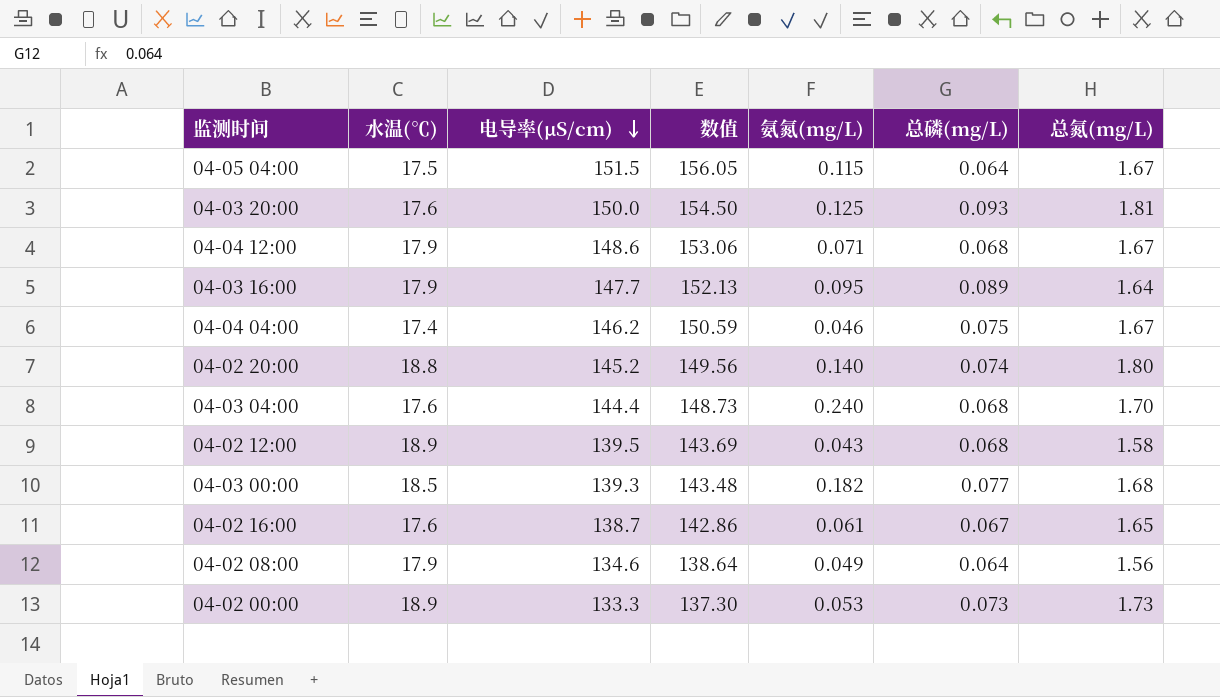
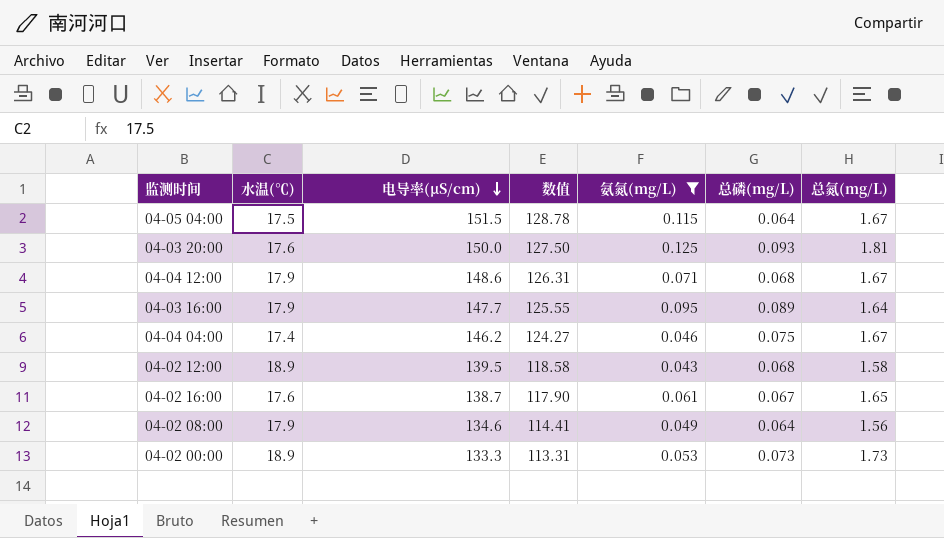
filter: none -> 氨氮(mg/L) <= 0.125
column 数值 | formula: [电导率(μS/cm)] * 1.03 -> [电导率(μS/cm)] * 0.85

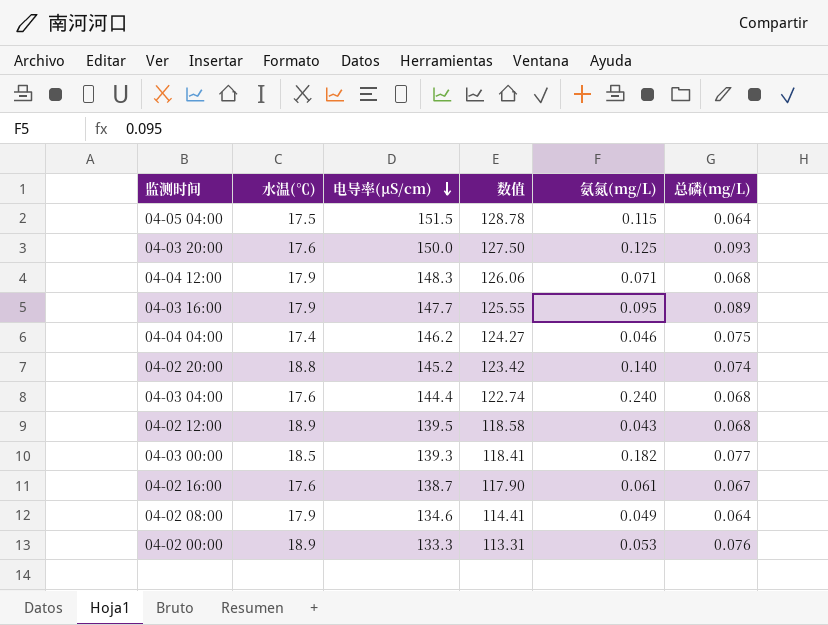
filter: 氨氮(mg/L) <= 0.125 -> none
column 总氮(mg/L) | position: 7 -> none
04-04 12:00 | 电导率(μS/cm): 148.6 -> 148.3
04-04 12:00 | 数值: 126.31 -> 126.06
04-02 00:00 | 总磷(mg/L): 0.073 -> 0.076

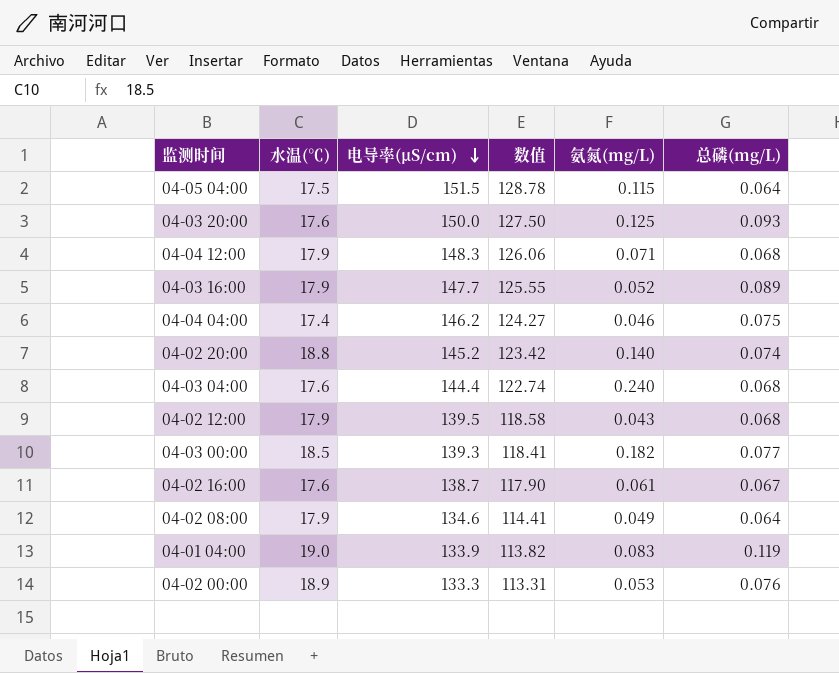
04-03 16:00 | 氨氮(mg/L): 0.095 -> 0.052
04-02 12:00 | 水温(℃): 18.9 -> 17.9
row 04-01 04:00: none -> 19.0 | 133.9 | 113.82 | 0.083 | 0.119

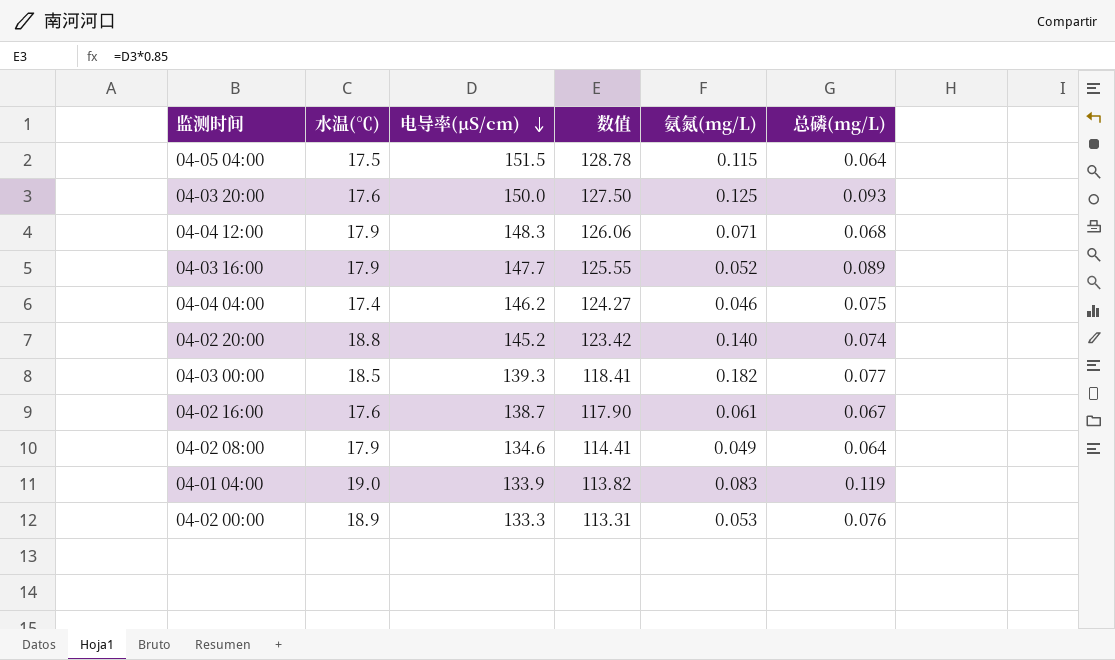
row 04-03 04:00: 17.6 | 144.4 | 122.74 | 0.240 | 0.068 -> none
row 04-02 12:00: 17.9 | 139.5 | 118.58 | 0.043 | 0.068 -> none

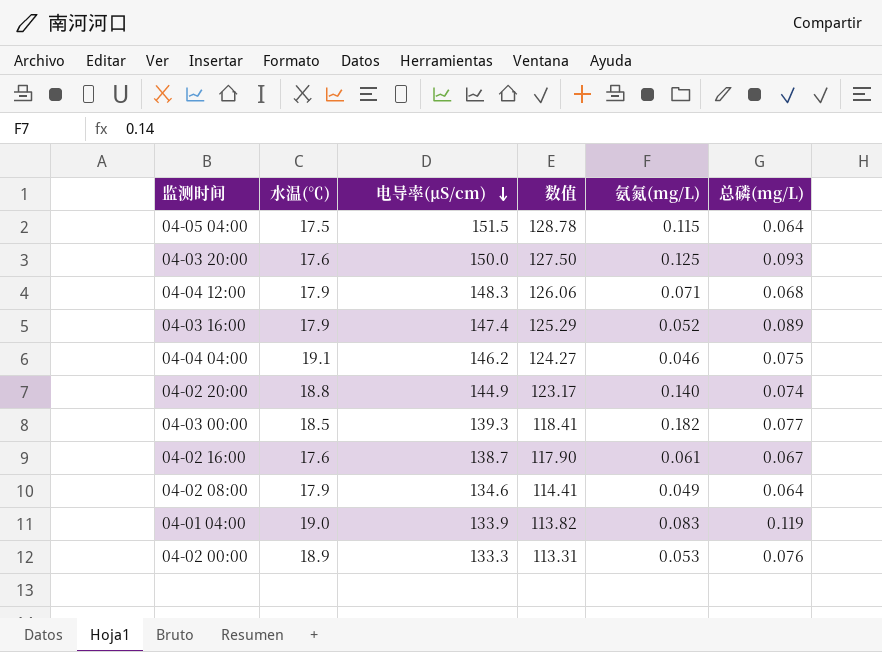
04-03 16:00 | 电导率(μS/cm): 147.7 -> 147.4
04-03 16:00 | 数值: 125.55 -> 125.29
04-04 04:00 | 水温(℃): 17.4 -> 19.1
04-02 20:00 | 电导率(μS/cm): 145.2 -> 144.9
04-02 20:00 | 数值: 123.42 -> 123.17

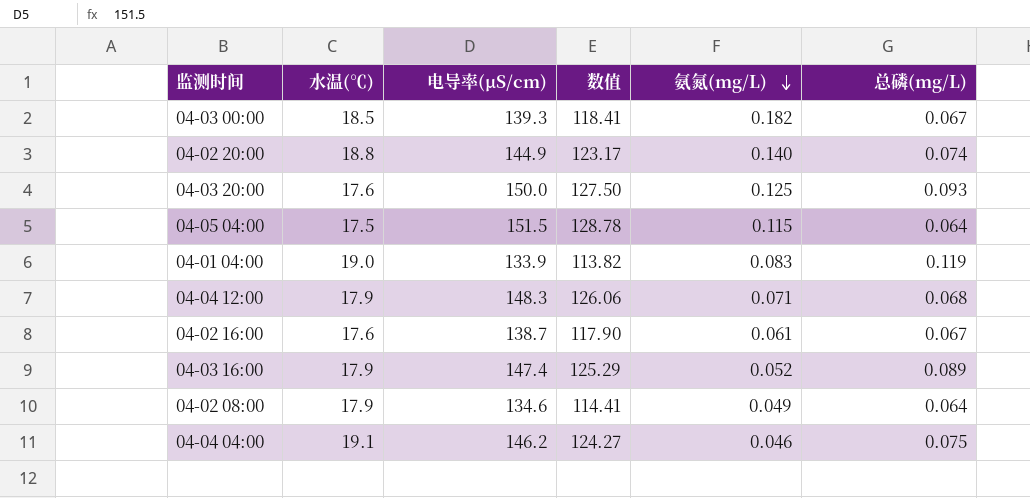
row order: 电导率(μS/cm) descending -> 氨氮(mg/L) descending
row 04-02 00:00: 18.9 | 133.3 | 113.31 | 0.053 | 0.076 -> none
04-03 00:00 | 总磷(mg/L): 0.077 -> 0.067

